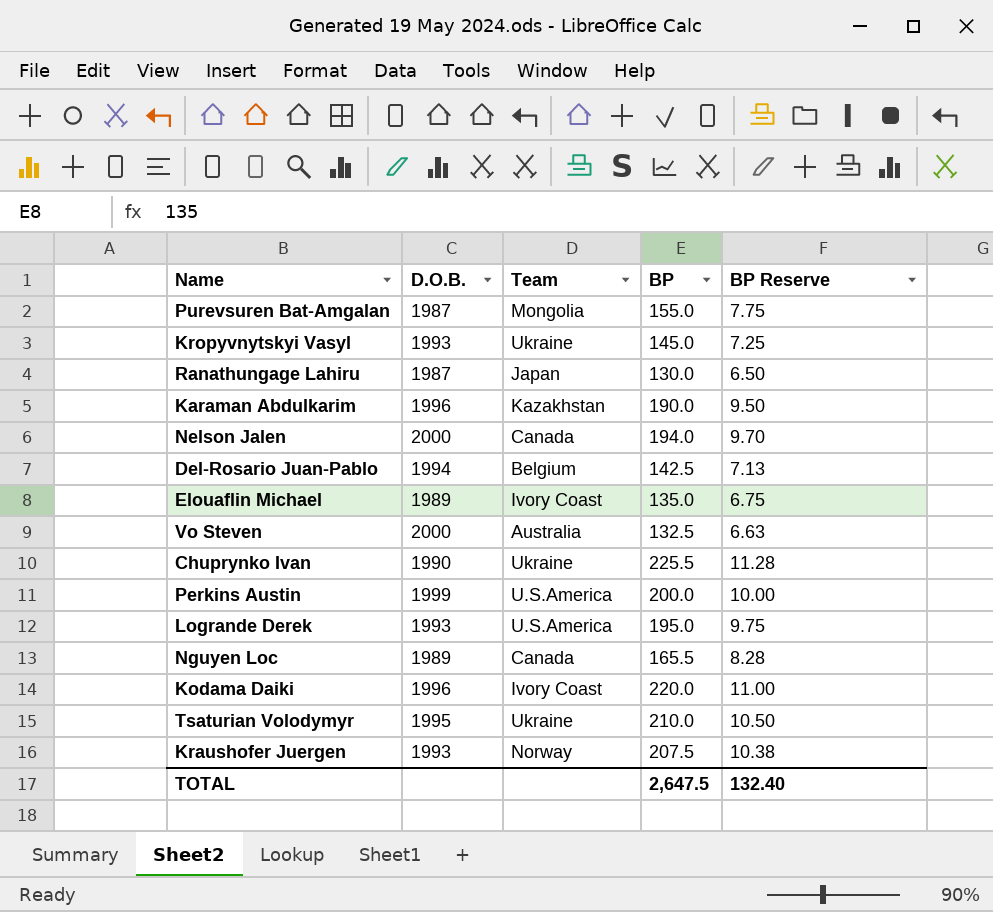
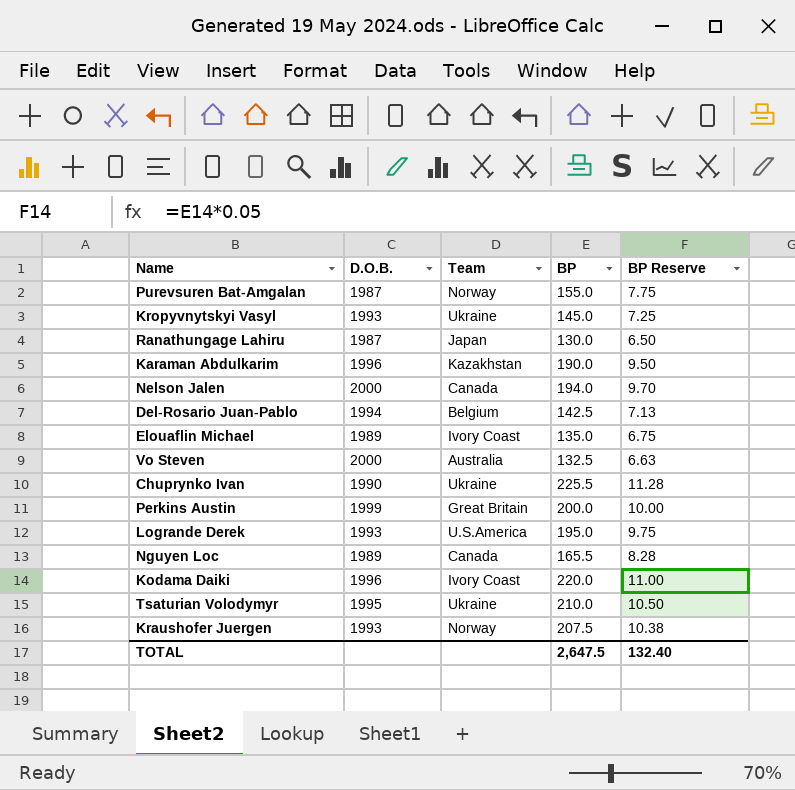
Purevsuren Bat-Amgalan | Team: Mongolia -> Norway
Perkins Austin | Team: U.S.America -> Great Britain

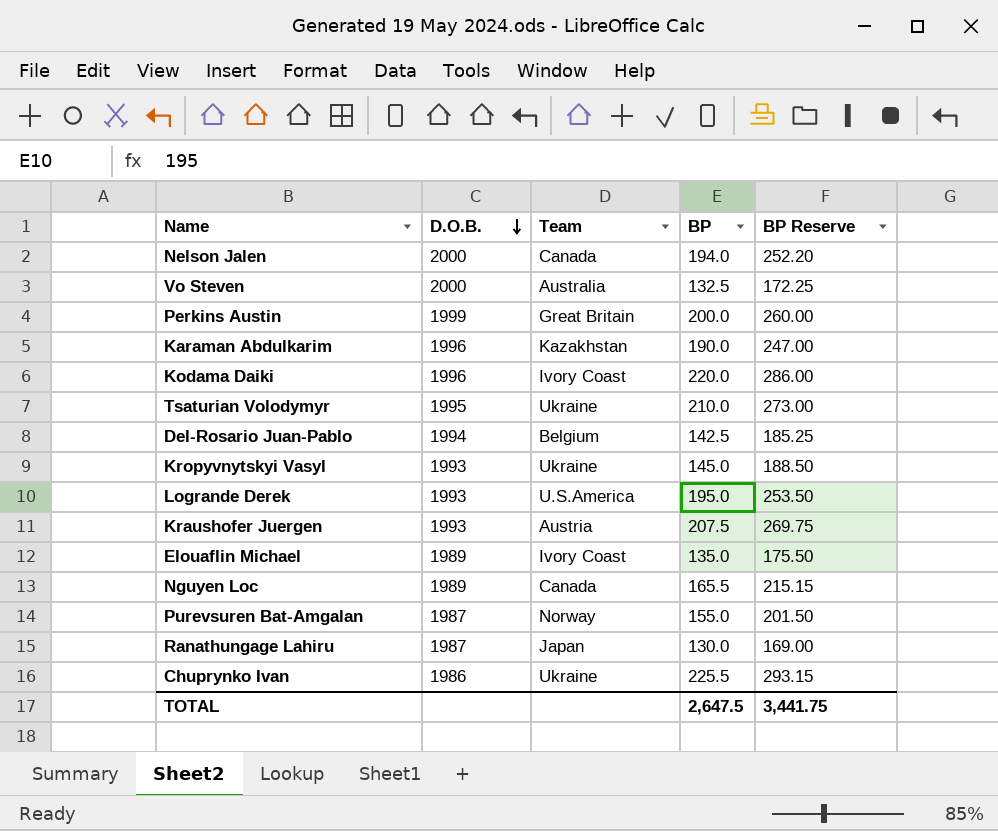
row order: none -> D.O.B. descending
column BP Reserve | formula: [BP] * 0.05 -> [BP] * 1.3
Kraushofer Juergen | Team: Norway -> Austria
Chuprynko Ivan | D.O.B.: 1990 -> 1986
TOTAL | BP Reserve: 132.40 -> 3,441.75

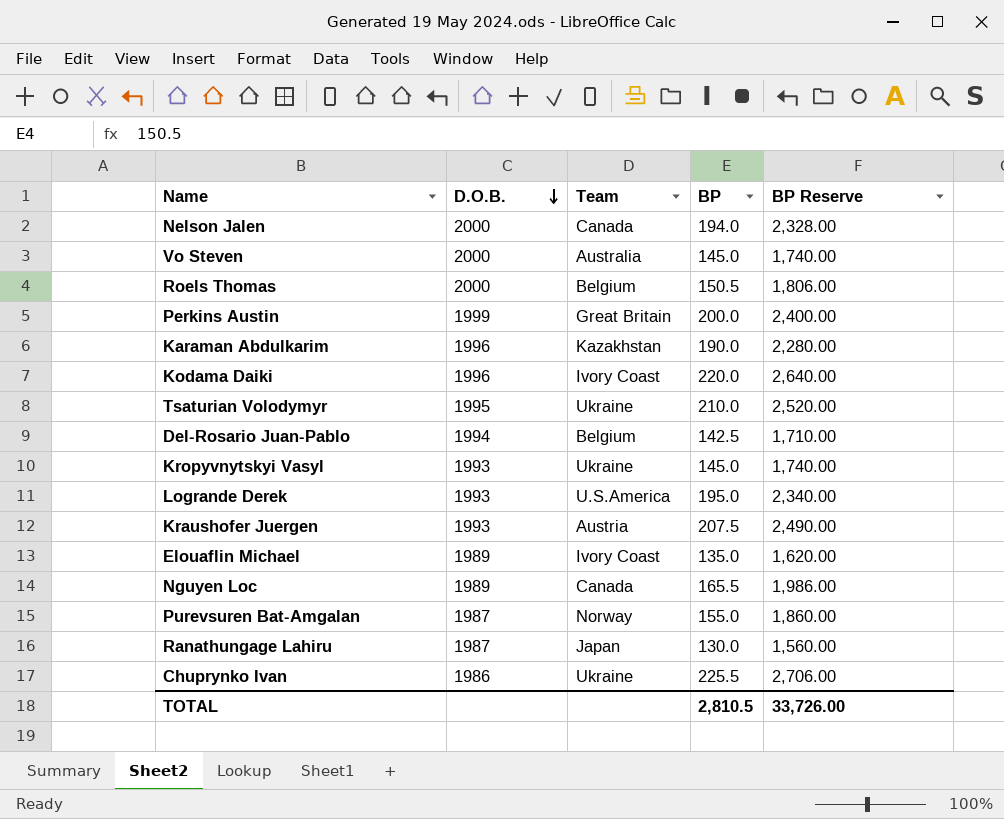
column BP Reserve | formula: [BP] * 1.3 -> [BP] * 12
Vo Steven | BP: 132.5 -> 145.0
row Roels Thomas: none -> 2000 | Belgium | 150.5 | 1,806.00
TOTAL | BP: 2,647.5 -> 2,810.5
TOTAL | BP Reserve: 3,441.75 -> 33,726.00

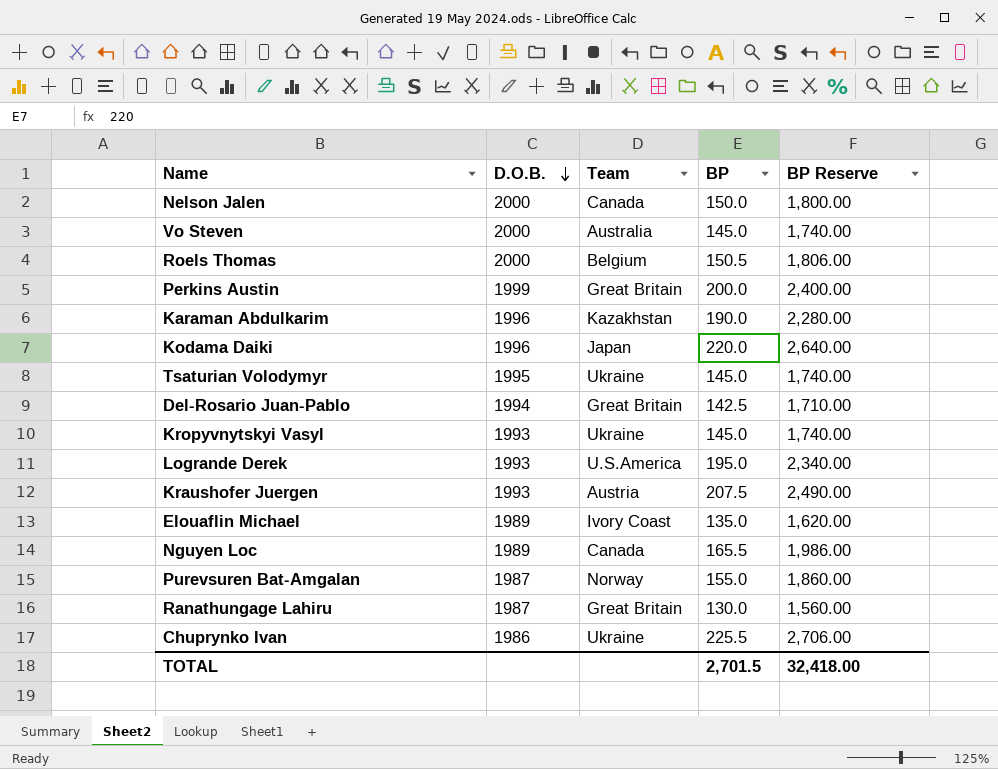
Nelson Jalen | BP: 194.0 -> 150.0
Nelson Jalen | BP Reserve: 2,328.00 -> 1,800.00
Kodama Daiki | Team: Ivory Coast -> Japan
Tsaturian Volodymyr | BP: 210.0 -> 145.0
Tsaturian Volodymyr | BP Reserve: 2,520.00 -> 1,740.00
Del-Rosario Juan-Pablo | Team: Belgium -> Great Britain
Ranathungage Lahiru | Team: Japan -> Great Britain
TOTAL | BP: 2,810.5 -> 2,701.5
TOTAL | BP Reserve: 33,726.00 -> 32,418.00

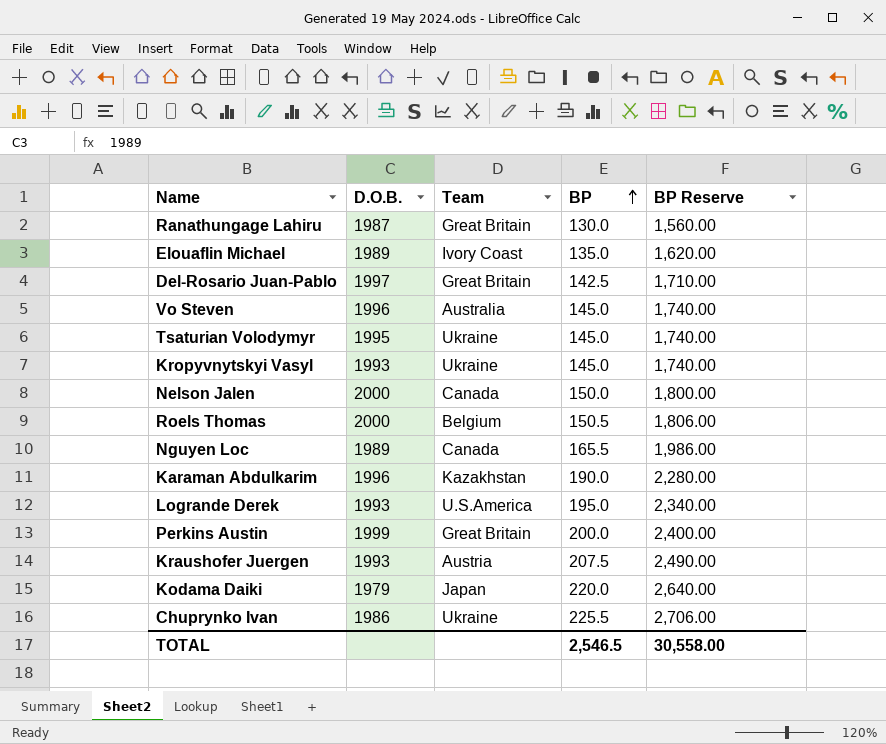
row order: D.O.B. descending -> BP ascending
row Purevsuren Bat-Amgalan: 1987 | Norway | 155.0 | 1,860.00 -> none
Del-Rosario Juan-Pablo | D.O.B.: 1994 -> 1997
Vo Steven | D.O.B.: 2000 -> 1996
Kodama Daiki | D.O.B.: 1996 -> 1979
TOTAL | BP: 2,701.5 -> 2,546.5
TOTAL | BP Reserve: 32,418.00 -> 30,558.00

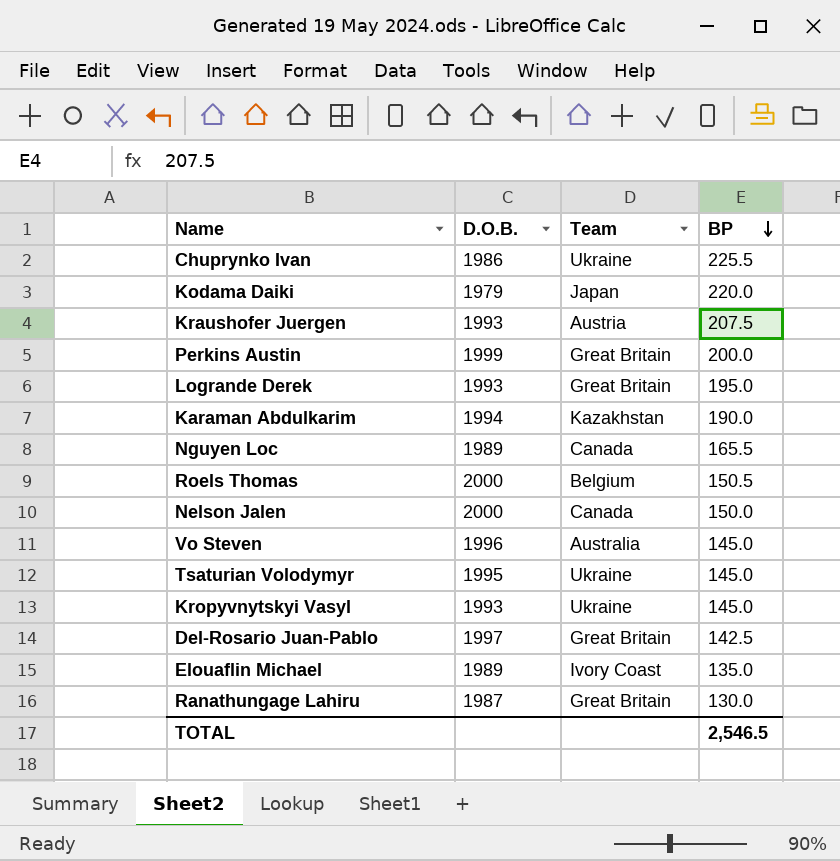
row order: BP ascending -> BP descending
column BP Reserve | formula: [BP] * 12 -> none
Logrande Derek | Team: U.S.America -> Great Britain
Karaman Abdulkarim | D.O.B.: 1996 -> 1994

